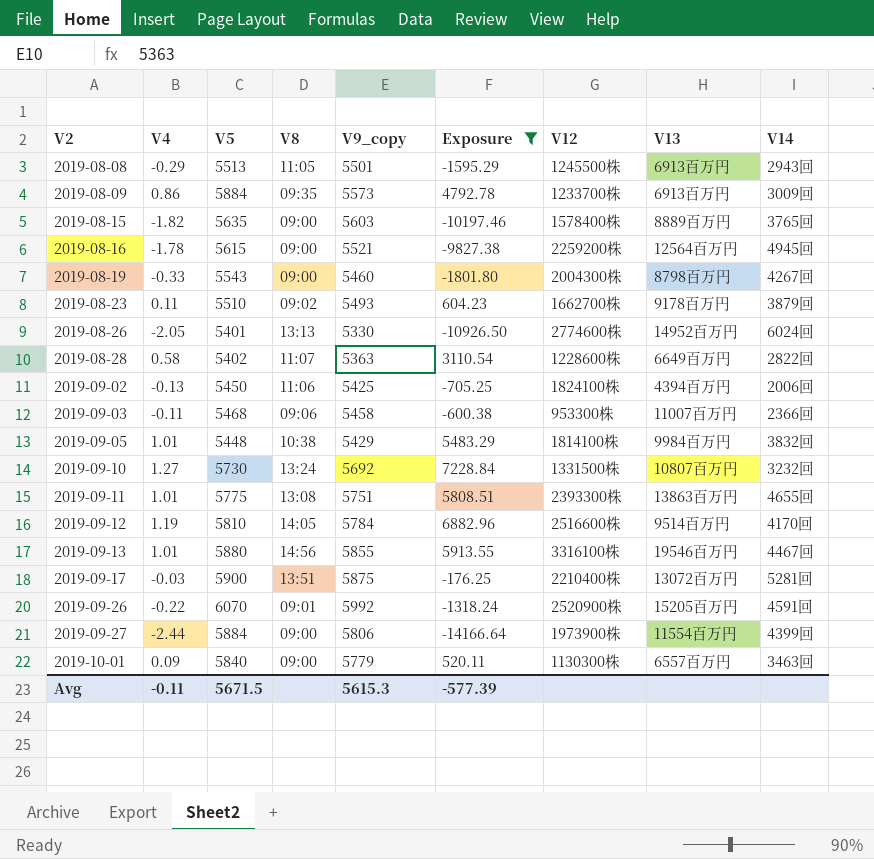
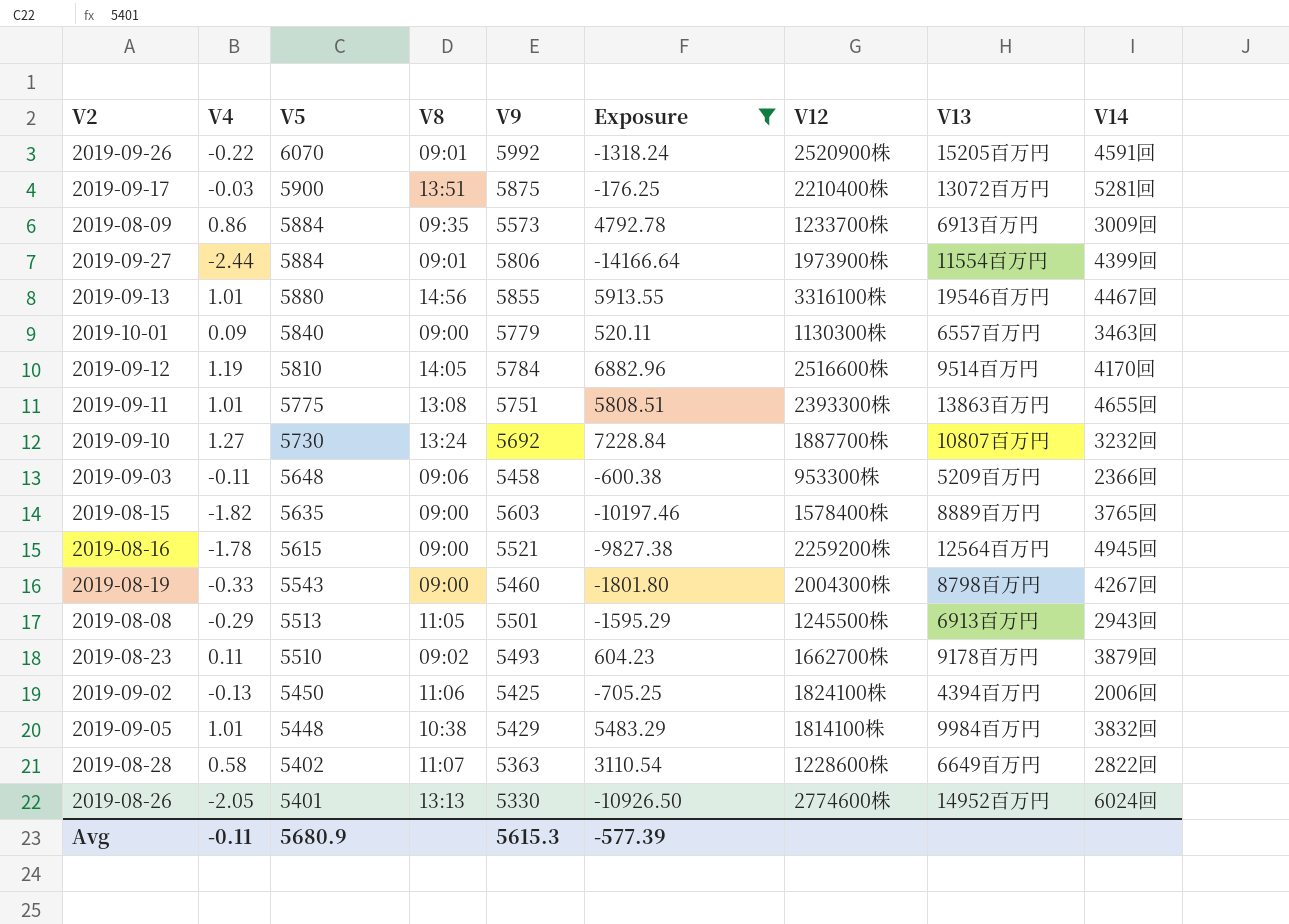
row order: V2 ascending -> V5 descending
column name: V9_copy -> V9
2019-09-27 | V8: 09:00 -> 09:01
2019-09-10 | V12: 1331500株 -> 1887700株
2019-09-03 | V5: 5468 -> 5648
2019-09-03 | V13: 11007百万円 -> 5209百万円
Avg | V5: 5671.5 -> 5680.9

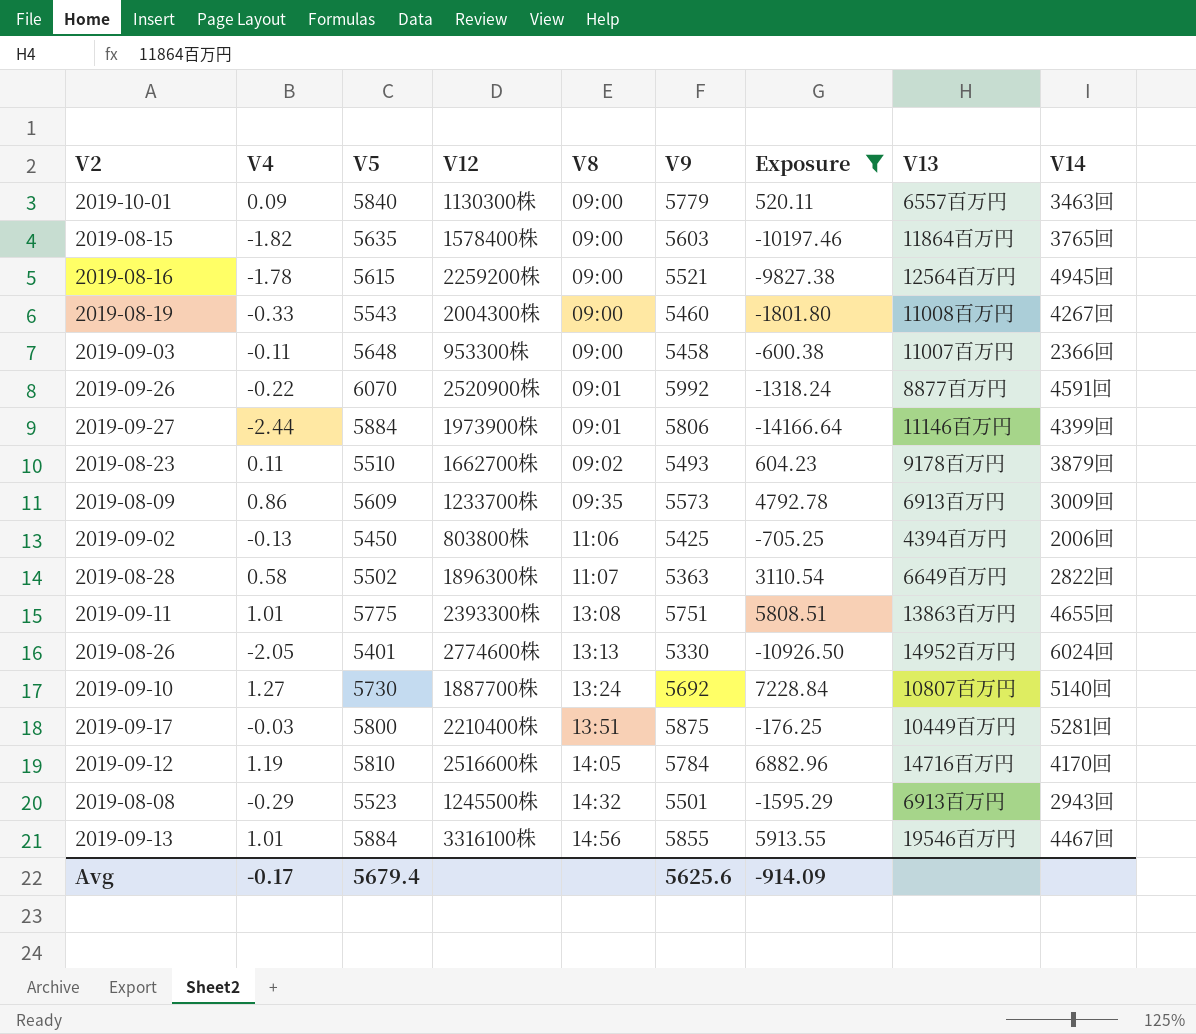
row order: V5 descending -> V8 ascending
column V12 | position: 7 -> 4
row 2019-09-05: 1.01 | 5448 | 10:38 | 5429 | 5483.29 | 1814100株 | 9984百万円 | 3832回 -> none
2019-08-15 | V13: 8889百万円 -> 11864百万円
2019-08-19 | V13: 8798百万円 -> 11008百万円
2019-09-03 | V8: 09:06 -> 09:00
2019-09-03 | V13: 5209百万円 -> 11007百万円
2019-09-26 | V13: 15205百万円 -> 8877百万円
2019-09-27 | V13: 11554百万円 -> 11146百万円
2019-08-09 | V5: 5884 -> 5609
2019-09-02 | V12: 1824100株 -> 803800株
2019-08-28 | V5: 5402 -> 5502
2019-08-28 | V12: 1228600株 -> 1896300株
2019-09-10 | V14: 3232回 -> 5140回
2019-09-17 | V5: 5900 -> 5800
2019-09-17 | V13: 13072百万円 -> 10449百万円
2019-09-12 | V13: 9514百万円 -> 14716百万円
2019-08-08 | V5: 5513 -> 5523
2019-08-08 | V8: 11:05 -> 14:32
2019-09-13 | V5: 5880 -> 5884
Avg | V4: -0.11 -> -0.17
Avg | V5: 5680.9 -> 5679.4
Avg | V9: 5615.3 -> 5625.6
Avg | Exposure: -577.39 -> -914.09

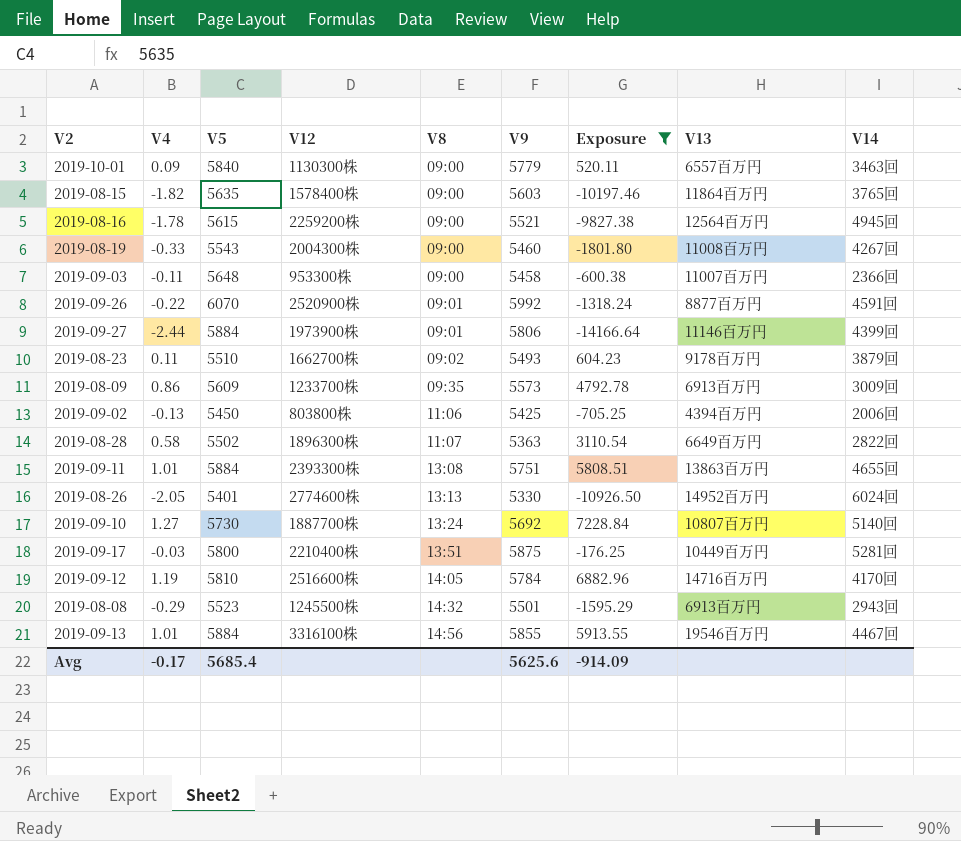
2019-09-11 | V5: 5775 -> 5884
Avg | V5: 5679.4 -> 5685.4

